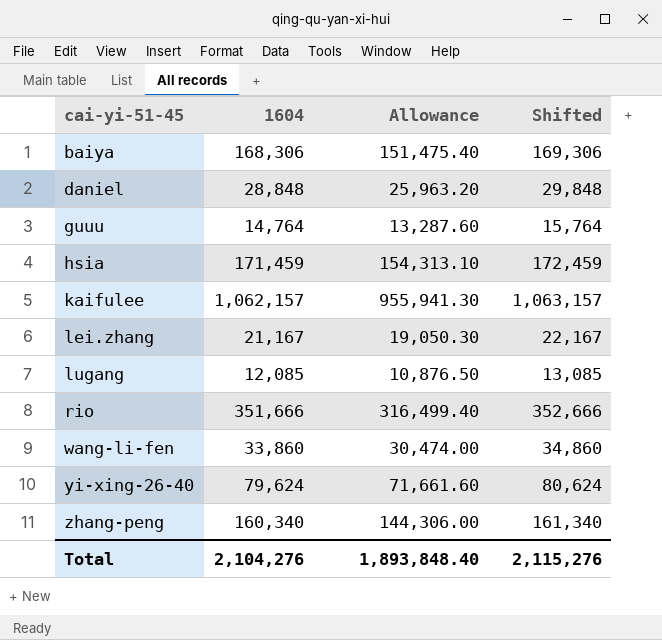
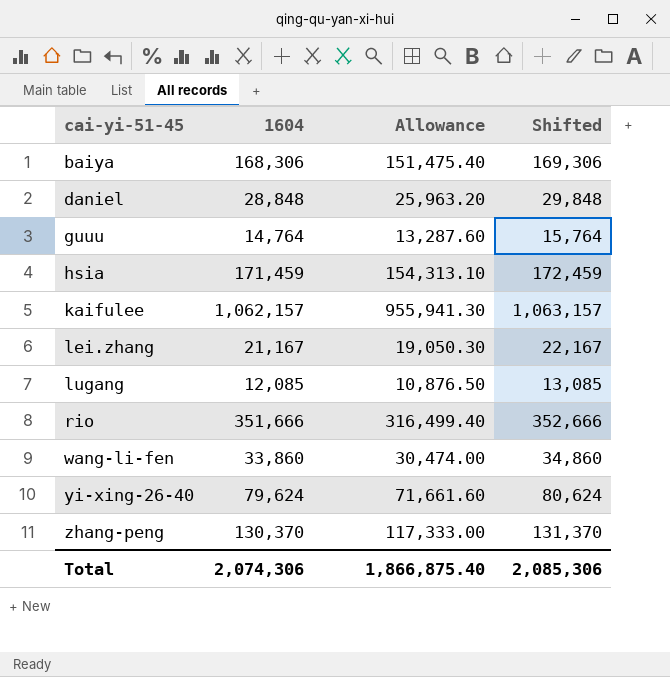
zhang-peng | 1604: 160,340 -> 130,370
zhang-peng | Allowance: 144,306.00 -> 117,333.00
zhang-peng | Shifted: 161,340 -> 131,370
Total | 1604: 2,104,276 -> 2,074,306
Total | Allowance: 1,893,848.40 -> 1,866,875.40
Total | Shifted: 2,115,276 -> 2,085,306

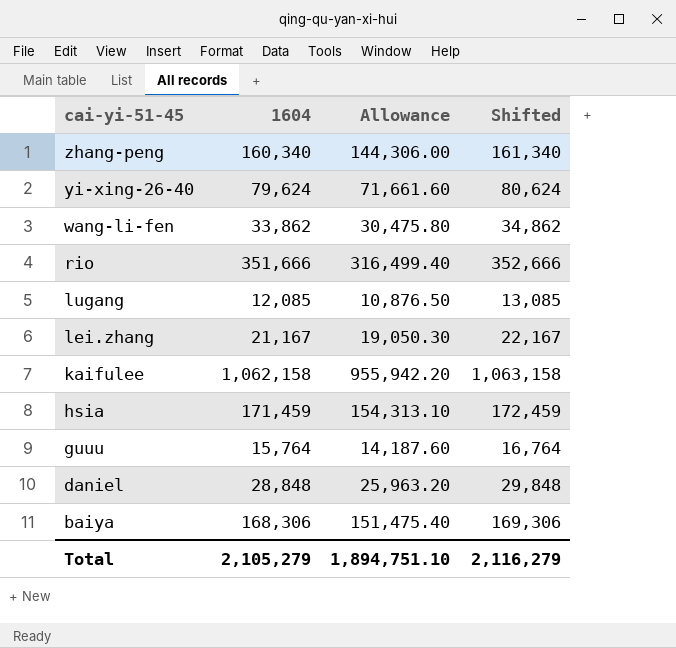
row order: cai-yi-51-45 ascending -> cai-yi-51-45 descending
zhang-peng | 1604: 130,370 -> 160,340
zhang-peng | Allowance: 117,333.00 -> 144,306.00
zhang-peng | Shifted: 131,370 -> 161,340
wang-li-fen | 1604: 33,860 -> 33,862
wang-li-fen | Allowance: 30,474.00 -> 30,475.80
wang-li-fen | Shifted: 34,860 -> 34,862
kaifulee | 1604: 1,062,157 -> 1,062,158
kaifulee | Allowance: 955,941.30 -> 955,942.20
kaifulee | Shifted: 1,063,157 -> 1,063,158
guuu | 1604: 14,764 -> 15,764
guuu | Allowance: 13,287.60 -> 14,187.60
guuu | Shifted: 15,764 -> 16,764
Total | 1604: 2,074,306 -> 2,105,279
Total | Allowance: 1,866,875.40 -> 1,894,751.10
Total | Shifted: 2,085,306 -> 2,116,279

